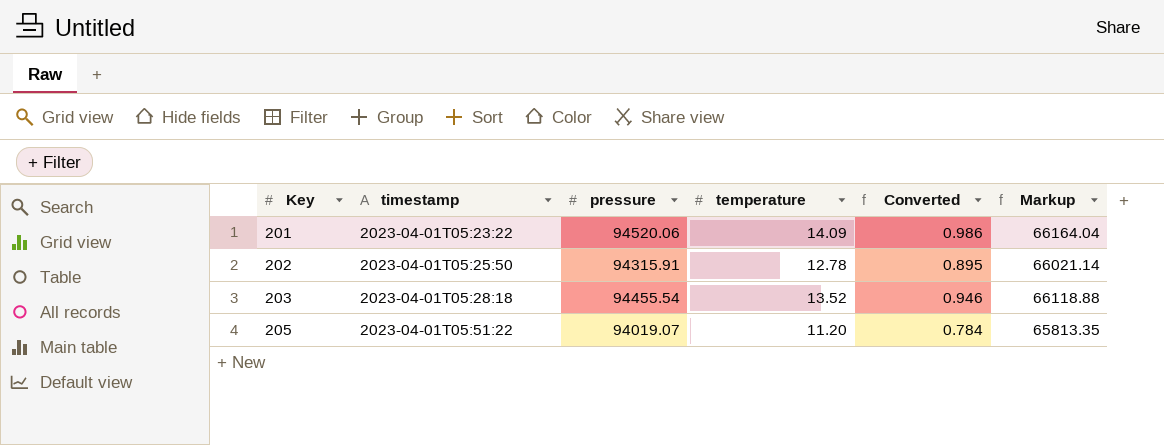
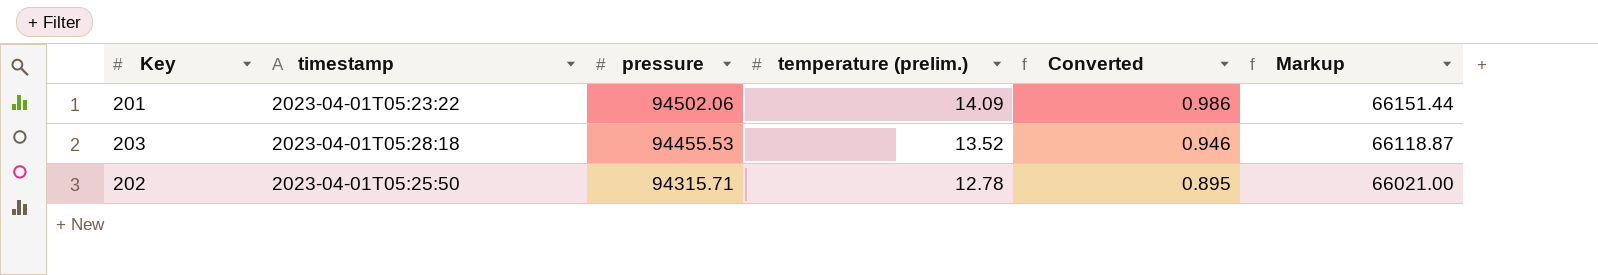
row order: Key ascending -> pressure descending
column name: temperature -> temperature (prelim.)
row 205: 2023-04-01T05:51:22 | 94019.07 | 11.20 | 0.784 | 65813.35 -> none
201 | pressure: 94520.06 -> 94502.06
201 | Markup: 66164.04 -> 66151.44
203 | pressure: 94455.54 -> 94455.53
203 | Markup: 66118.88 -> 66118.87
202 | pressure: 94315.91 -> 94315.71
202 | Markup: 66021.14 -> 66021.00

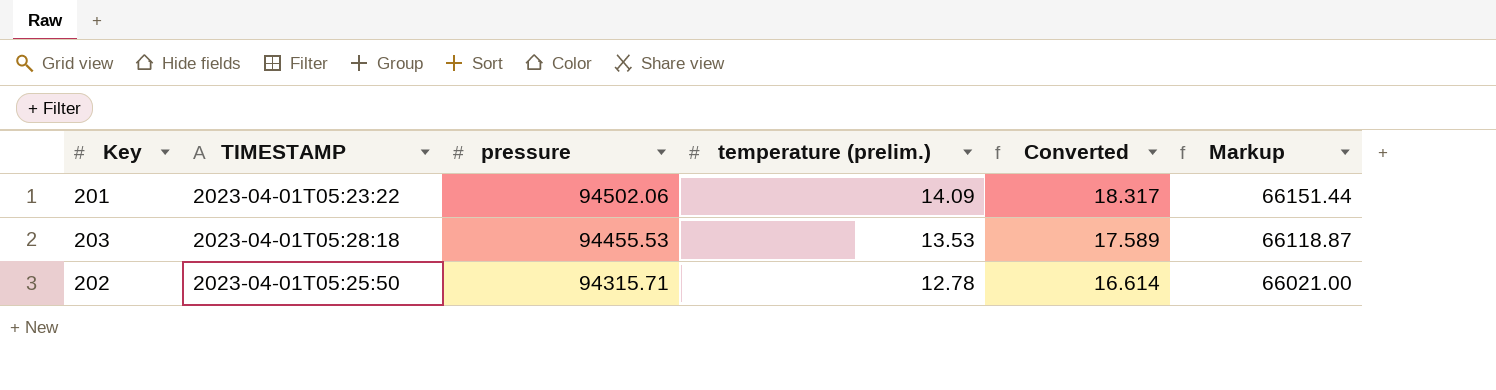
column name: timestamp -> TIMESTAMP
column Converted | formula: [temperature (prelim.)] * 0.07 -> [temperature (prelim.)] * 1.3
203 | temperature (prelim.): 13.52 -> 13.53

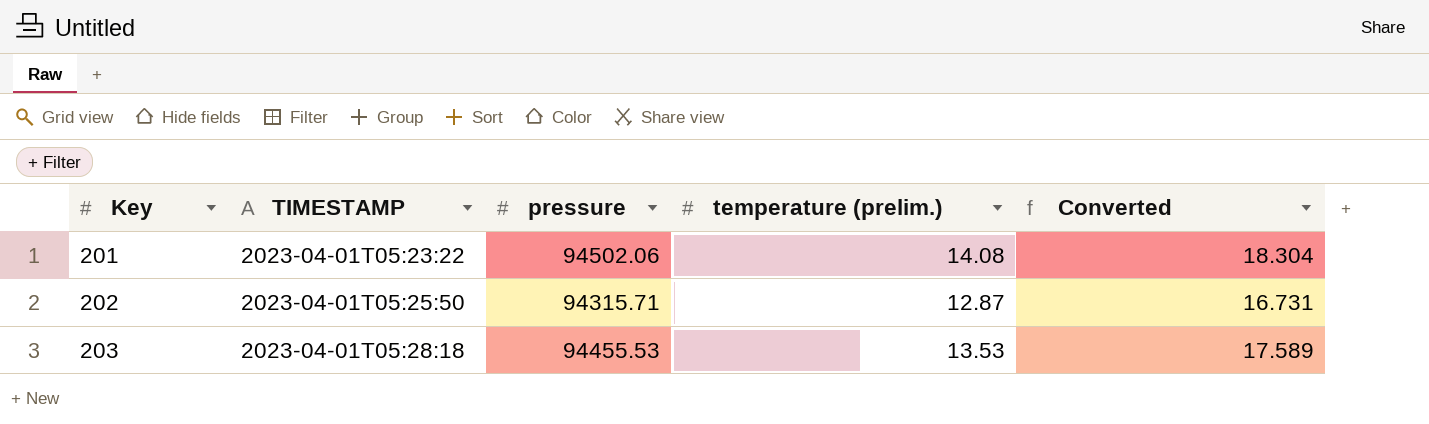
row order: pressure descending -> Key ascending
column Markup | formula: [pressure] * 0.7 -> none
201 | temperature (prelim.): 14.09 -> 14.08
201 | Converted: 18.317 -> 18.304
202 | temperature (prelim.): 12.78 -> 12.87
202 | Converted: 16.614 -> 16.731

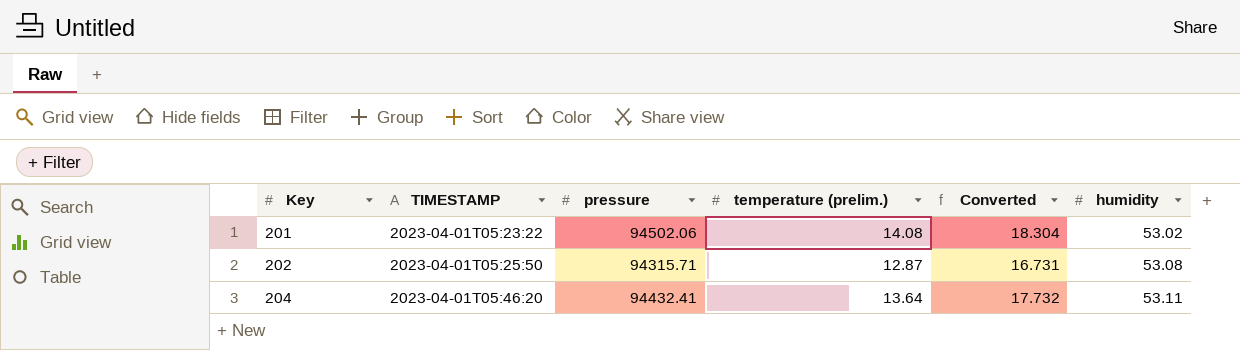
column humidity | position: none -> 6
row 203: 2023-04-01T05:28:18 | 94455.53 | 13.53 | 17.589 -> none
row 204: none -> 2023-04-01T05:46:20 | 94432.41 | 13.64 | 17.732 | 53.11

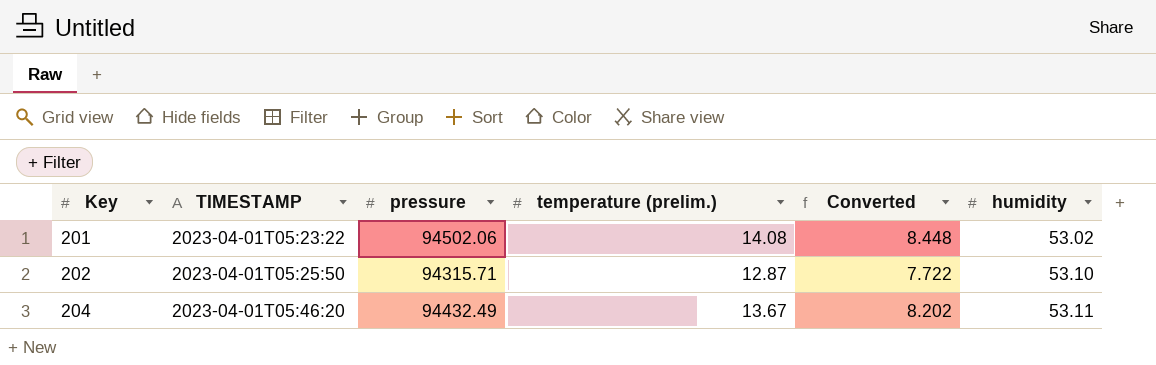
column Converted | formula: [temperature (prelim.)] * 1.3 -> [temperature (prelim.)] * 0.6
202 | humidity: 53.08 -> 53.10
204 | pressure: 94432.41 -> 94432.49
204 | temperature (prelim.): 13.64 -> 13.67

